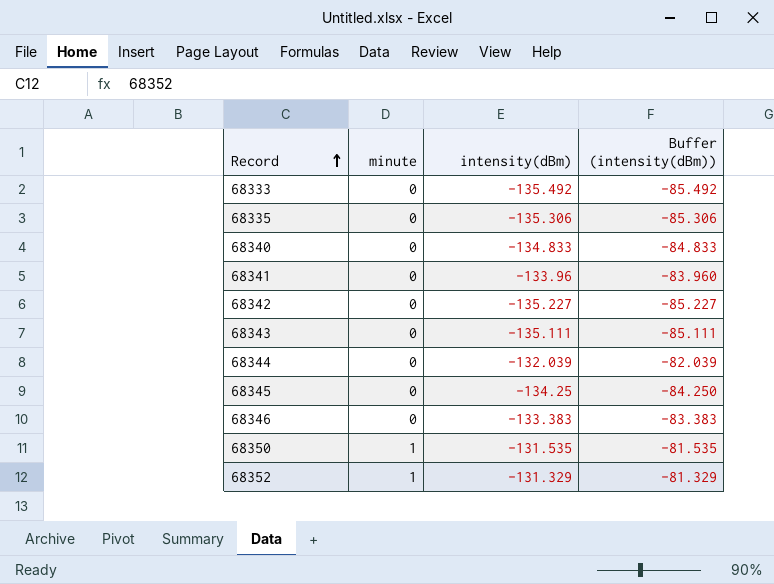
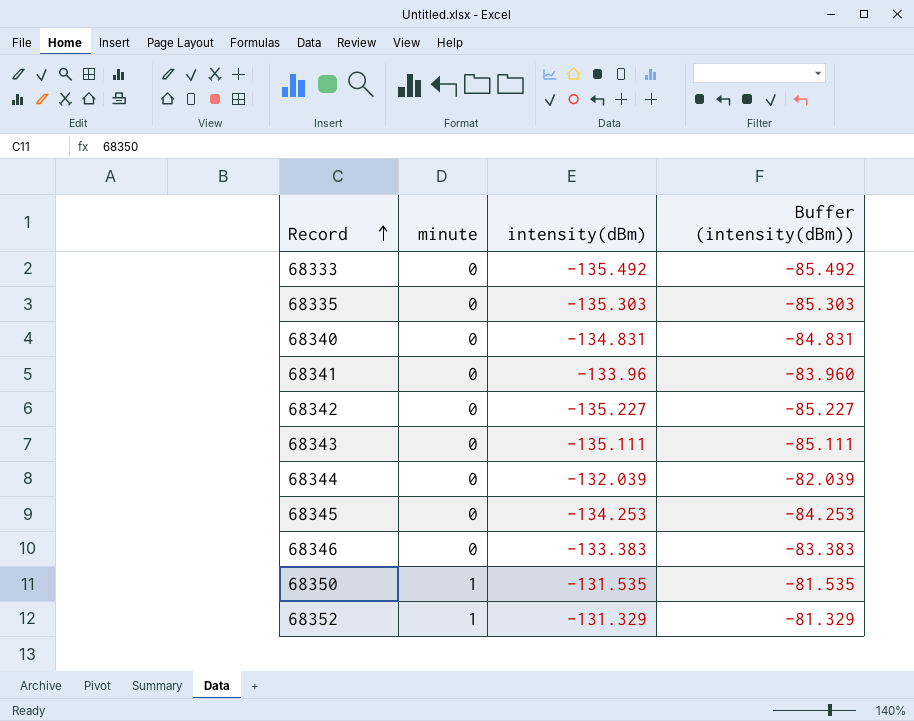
68335 | intensity(dBm): -135.306 -> -135.303
68335 | Buffer (intensity(dBm)): -85.306 -> -85.303
68340 | intensity(dBm): -134.833 -> -134.831
68340 | Buffer (intensity(dBm)): -84.833 -> -84.831
68345 | intensity(dBm): -134.25 -> -134.253
68345 | Buffer (intensity(dBm)): -84.250 -> -84.253

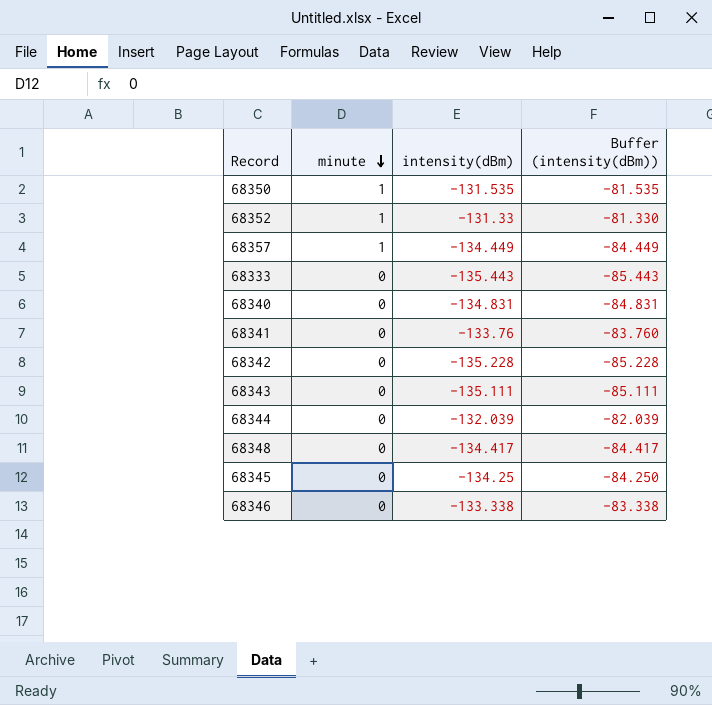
row order: Record ascending -> minute descending
row 68335: 0 | -135.303 | -85.303 -> none
68352 | intensity(dBm): -131.329 -> -131.33
68352 | Buffer (intensity(dBm)): -81.329 -> -81.330
row 68357: none -> 1 | -134.449 | -84.449
68333 | intensity(dBm): -135.492 -> -135.443
68333 | Buffer (intensity(dBm)): -85.492 -> -85.443
68341 | intensity(dBm): -133.96 -> -133.76
68341 | Buffer (intensity(dBm)): -83.960 -> -83.760
68342 | intensity(dBm): -135.227 -> -135.228
68342 | Buffer (intensity(dBm)): -85.227 -> -85.228
row 68348: none -> 0 | -134.417 | -84.417
68345 | intensity(dBm): -134.253 -> -134.25
68345 | Buffer (intensity(dBm)): -84.253 -> -84.250
68346 | intensity(dBm): -133.383 -> -133.338
68346 | Buffer (intensity(dBm)): -83.383 -> -83.338

